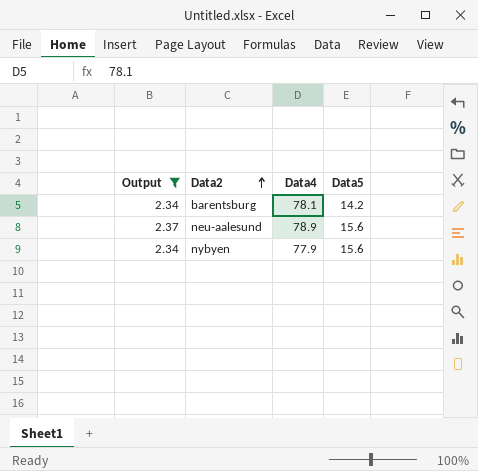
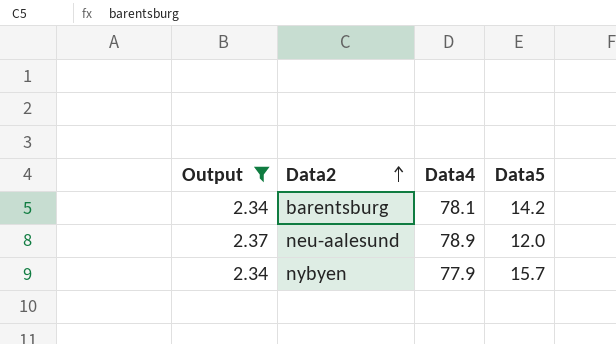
neu-aalesund | Data5: 15.6 -> 12.0
nybyen | Data5: 15.6 -> 15.7

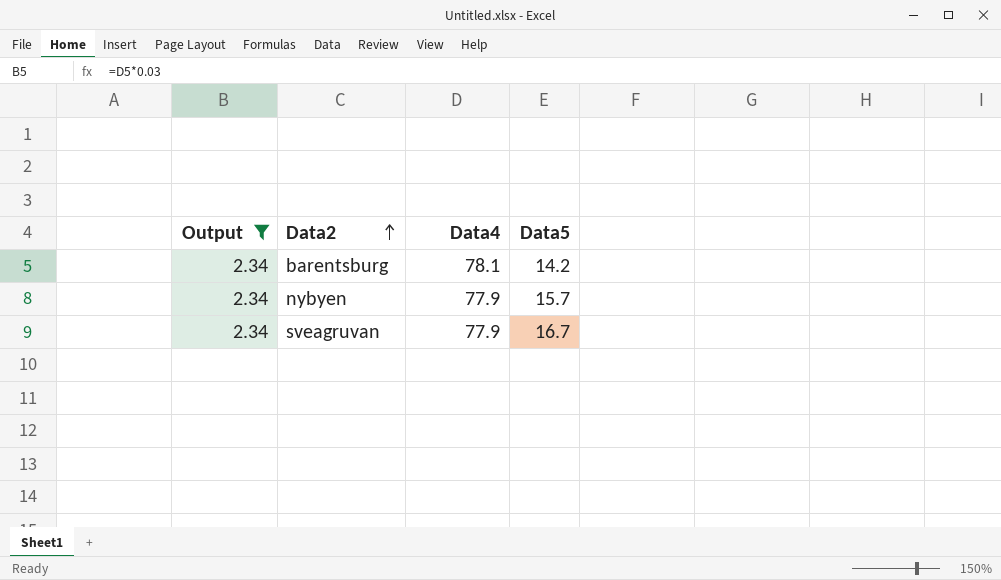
row neu-aalesund: 2.37 | 78.9 | 12.0 -> none
row sveagruvan: none -> 2.34 | 77.9 | 16.7

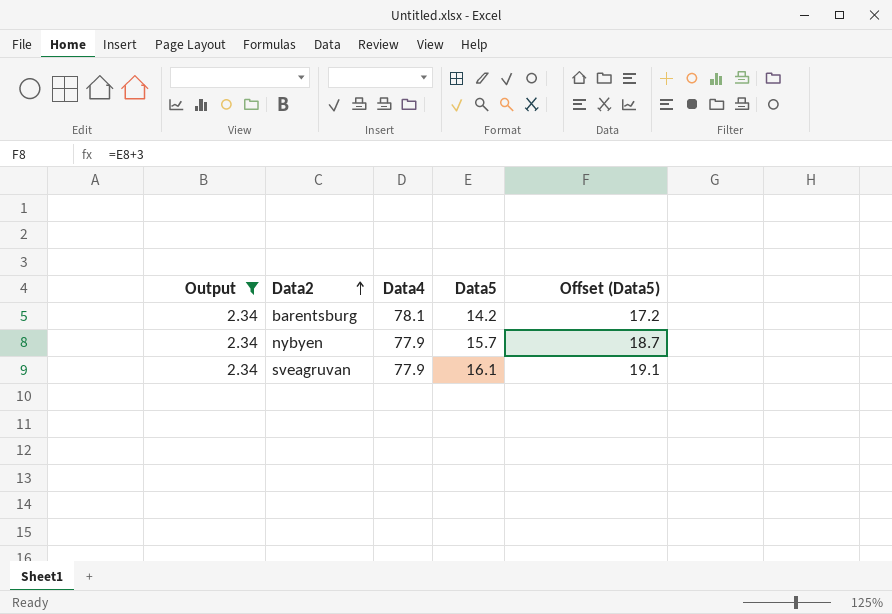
column Offset (Data5) | formula: none -> [Data5] + 3
sveagruvan | Data5: 16.7 -> 16.1

